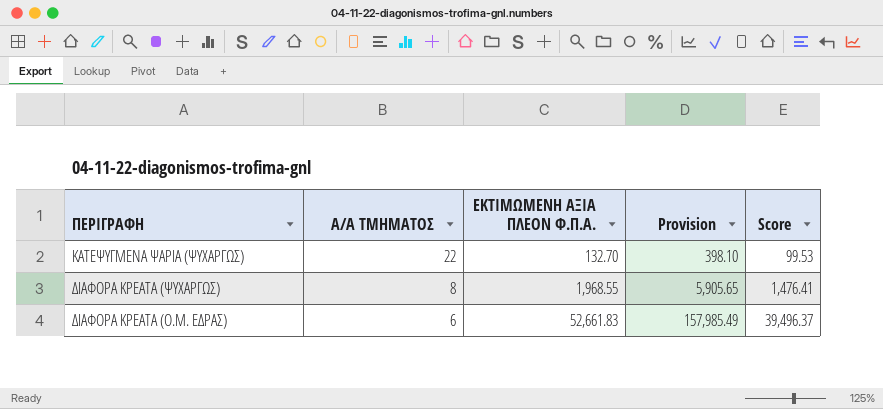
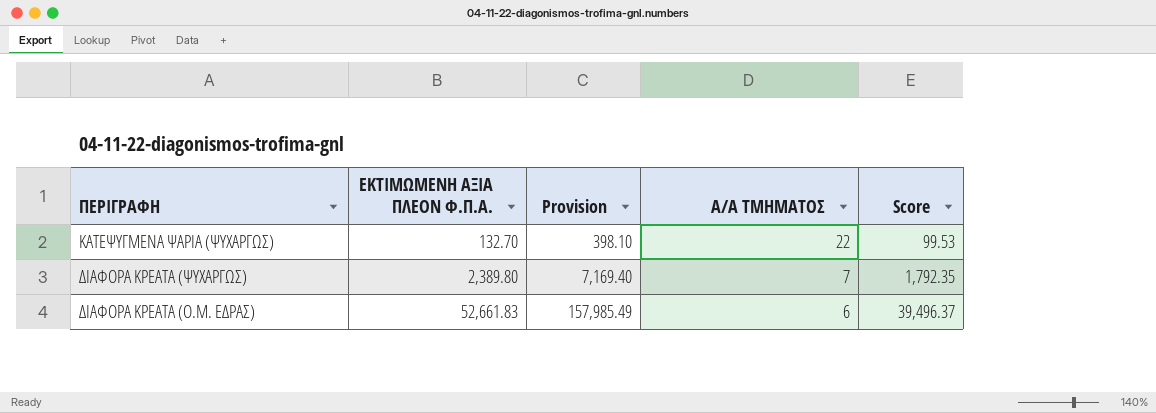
column Α/Α ΤΜΗΜΑΤΟΣ | position: 2 -> 4
ΔΙΑΦΟΡΑ ΚΡΕΑΤΑ (ΨΥΧΑΡΓΩΣ) | ΕΚΤΙΜΩΜΕΝΗ ΑΞΙΑ ΠΛΕΟΝ Φ.Π.Α.: 1,968.55 -> 2,389.80
ΔΙΑΦΟΡΑ ΚΡΕΑΤΑ (ΨΥΧΑΡΓΩΣ) | Provision: 5,905.65 -> 7,169.40
ΔΙΑΦΟΡΑ ΚΡΕΑΤΑ (ΨΥΧΑΡΓΩΣ) | Α/Α ΤΜΗΜΑΤΟΣ: 8 -> 7
ΔΙΑΦΟΡΑ ΚΡΕΑΤΑ (ΨΥΧΑΡΓΩΣ) | Score: 1,476.41 -> 1,792.35

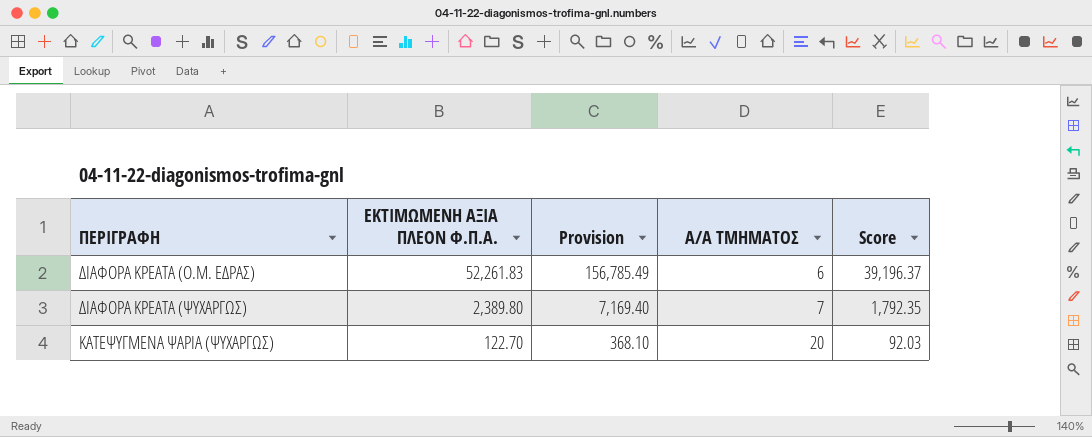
row order: ΠΕΡΙΓΡΑΦΗ descending -> ΠΕΡΙΓΡΑΦΗ ascending
ΔΙΑΦΟΡΑ ΚΡΕΑΤΑ (Ο.Μ. ΕΔΡΑΣ) | ΕΚΤΙΜΩΜΕΝΗ ΑΞΙΑ ΠΛΕΟΝ Φ.Π.Α.: 52,661.83 -> 52,261.83
ΔΙΑΦΟΡΑ ΚΡΕΑΤΑ (Ο.Μ. ΕΔΡΑΣ) | Provision: 157,985.49 -> 156,785.49
ΔΙΑΦΟΡΑ ΚΡΕΑΤΑ (Ο.Μ. ΕΔΡΑΣ) | Score: 39,496.37 -> 39,196.37
ΚΑΤΕΨΥΓΜΕΝΑ ΨΑΡΙΑ (ΨΥΧΑΡΓΩΣ) | ΕΚΤΙΜΩΜΕΝΗ ΑΞΙΑ ΠΛΕΟΝ Φ.Π.Α.: 132.70 -> 122.70
ΚΑΤΕΨΥΓΜΕΝΑ ΨΑΡΙΑ (ΨΥΧΑΡΓΩΣ) | Provision: 398.10 -> 368.10
ΚΑΤΕΨΥΓΜΕΝΑ ΨΑΡΙΑ (ΨΥΧΑΡΓΩΣ) | Α/Α ΤΜΗΜΑΤΟΣ: 22 -> 20
ΚΑΤΕΨΥΓΜΕΝΑ ΨΑΡΙΑ (ΨΥΧΑΡΓΩΣ) | Score: 99.53 -> 92.03

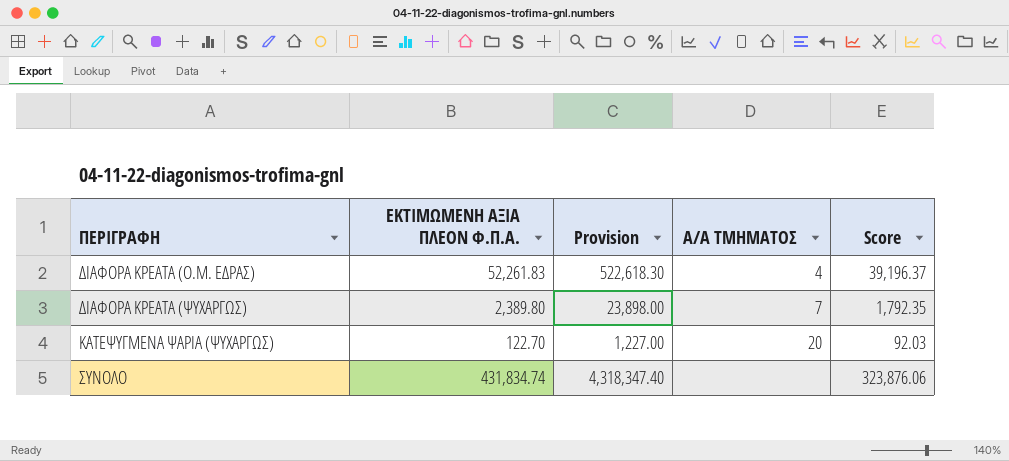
column Provision | formula: [ΕΚΤΙΜΩΜΕΝΗ ΑΞΙΑ ΠΛΕΟΝ Φ.Π.Α.] * 3 -> [ΕΚΤΙΜΩΜΕΝΗ ΑΞΙΑ ΠΛΕΟΝ Φ.Π.Α.] * 10
ΔΙΑΦΟΡΑ ΚΡΕΑΤΑ (Ο.Μ. ΕΔΡΑΣ) | Α/Α ΤΜΗΜΑΤΟΣ: 6 -> 4
row ΣΥΝΟΛΟ: none -> 431,834.74 | 4,318,347.40 | none | 323,876.06

